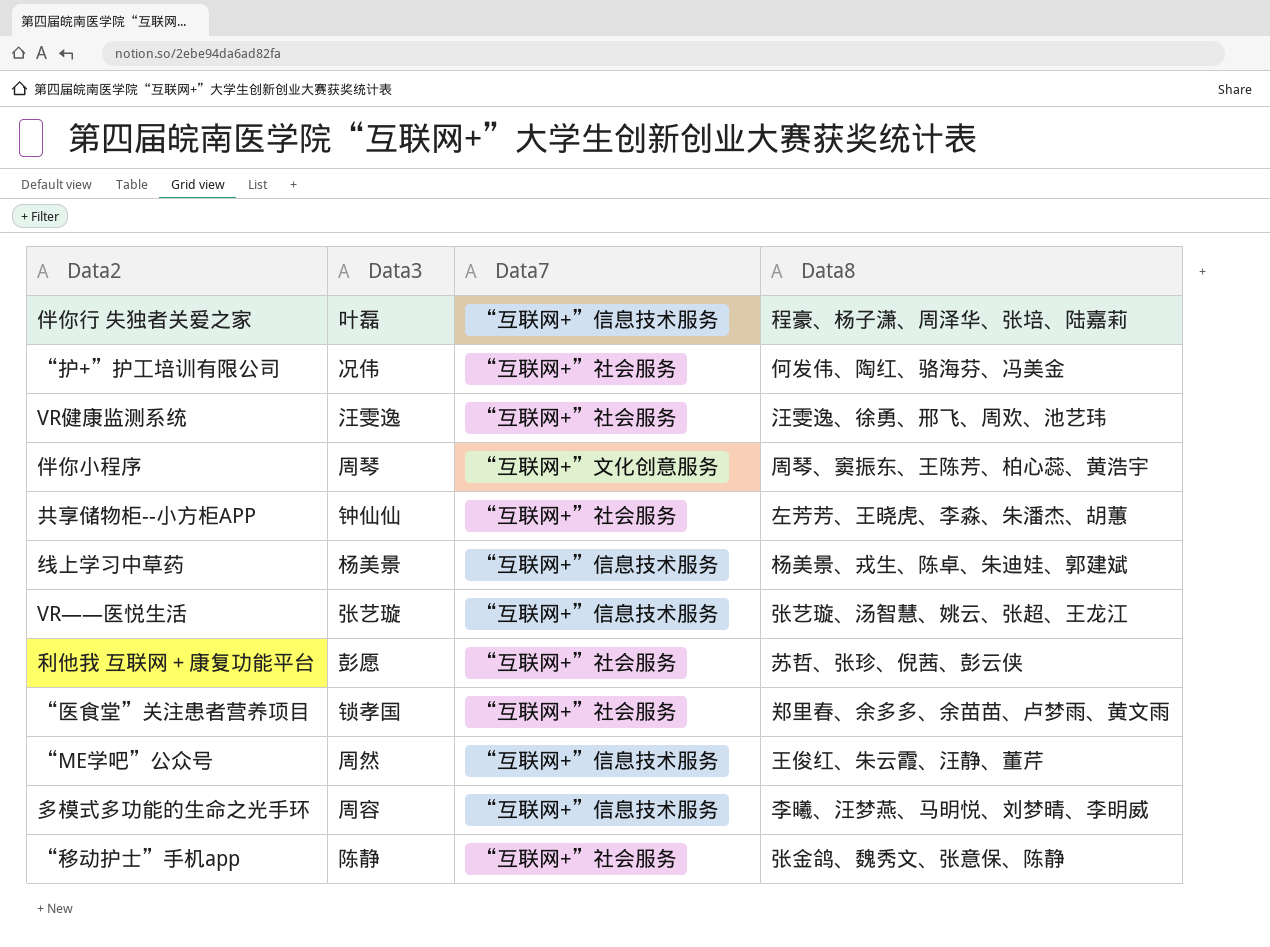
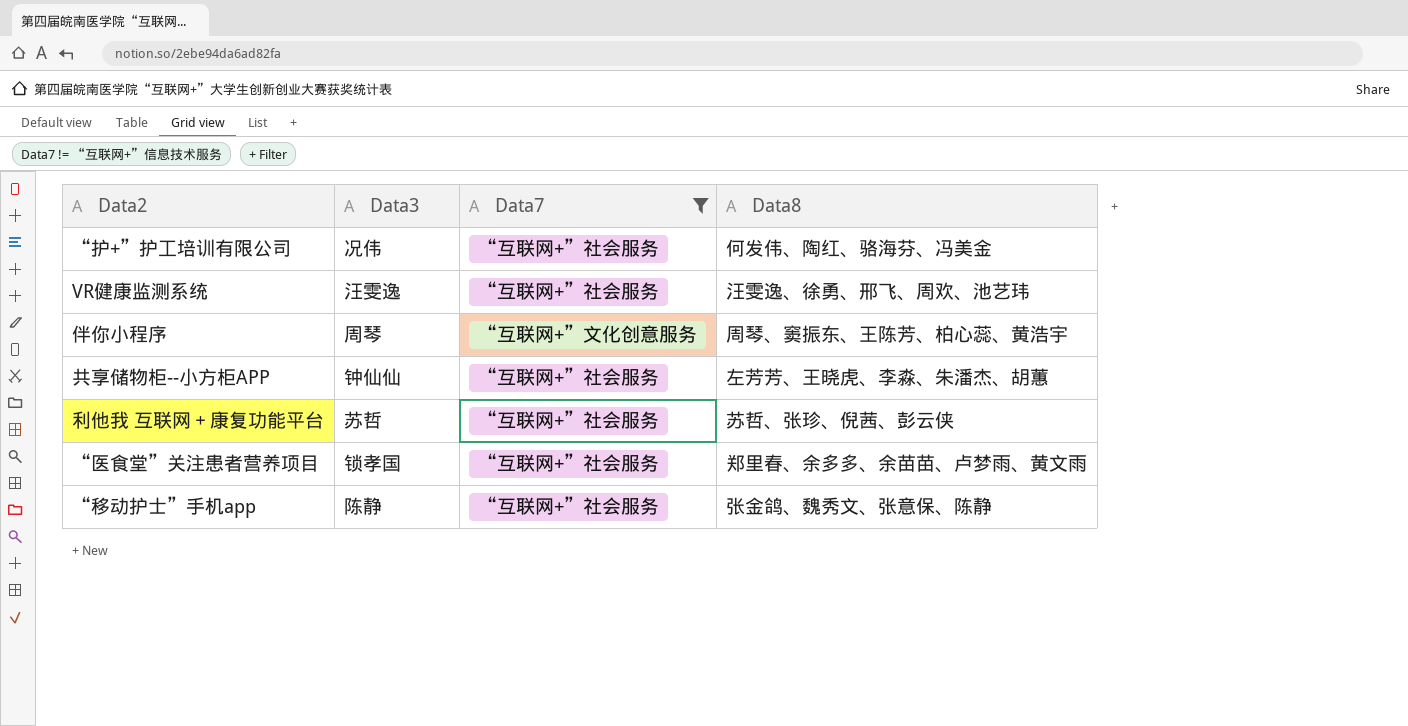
filter: none -> Data7 != “互联网+”信息技术服务
利他我 互联网＋康复功能平台 | Data3: 彭愿 -> 苏哲

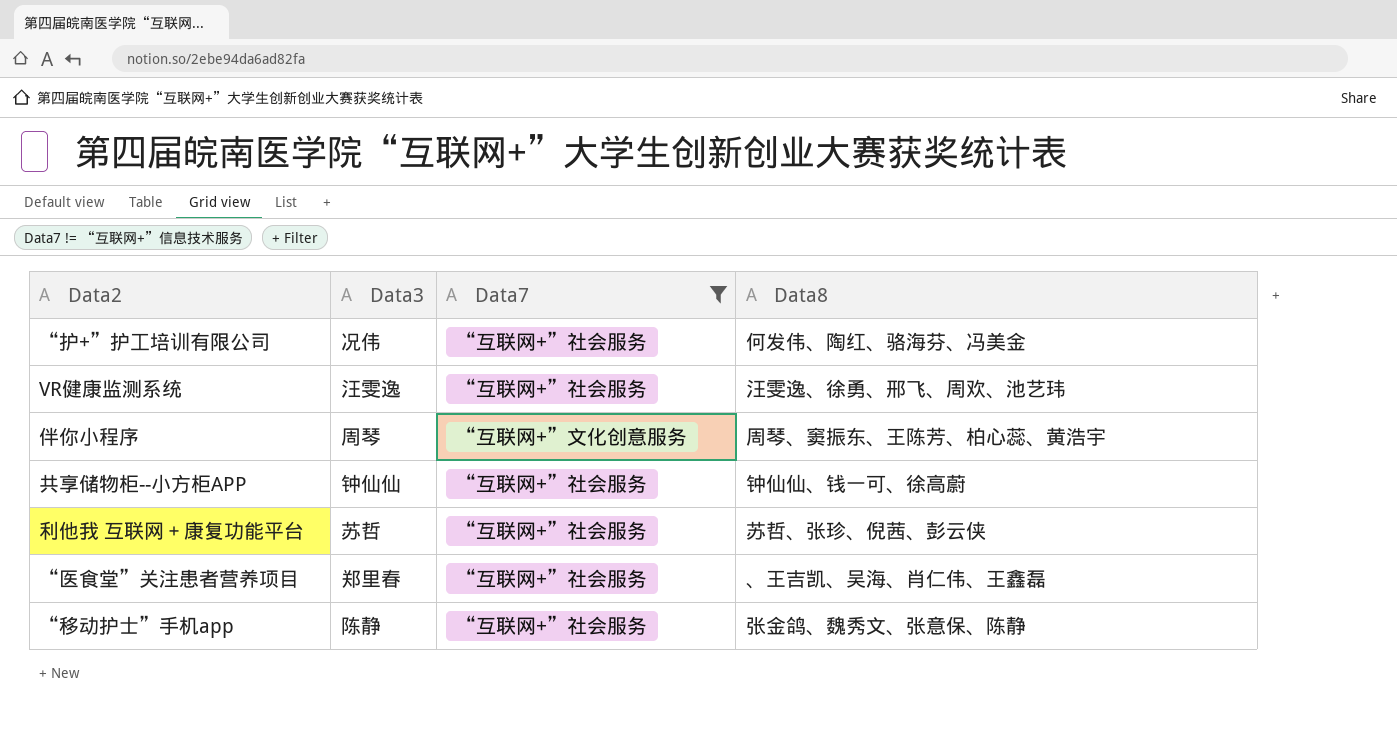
共享储物柜--小方柜APP | Data8: 左芳芳、王晓虎、李淼、朱潘杰、胡蕙 -> 钟仙仙、钱一可、徐高蔚
“医食堂”关注患者营养项目 | Data3: 锁孝国 -> 郑里春
“医食堂”关注患者营养项目 | Data8: 郑里春、余多多、余苗苗、卢梦雨、黄文雨 -> 、王吉凯、吴海、肖仁伟、王鑫磊

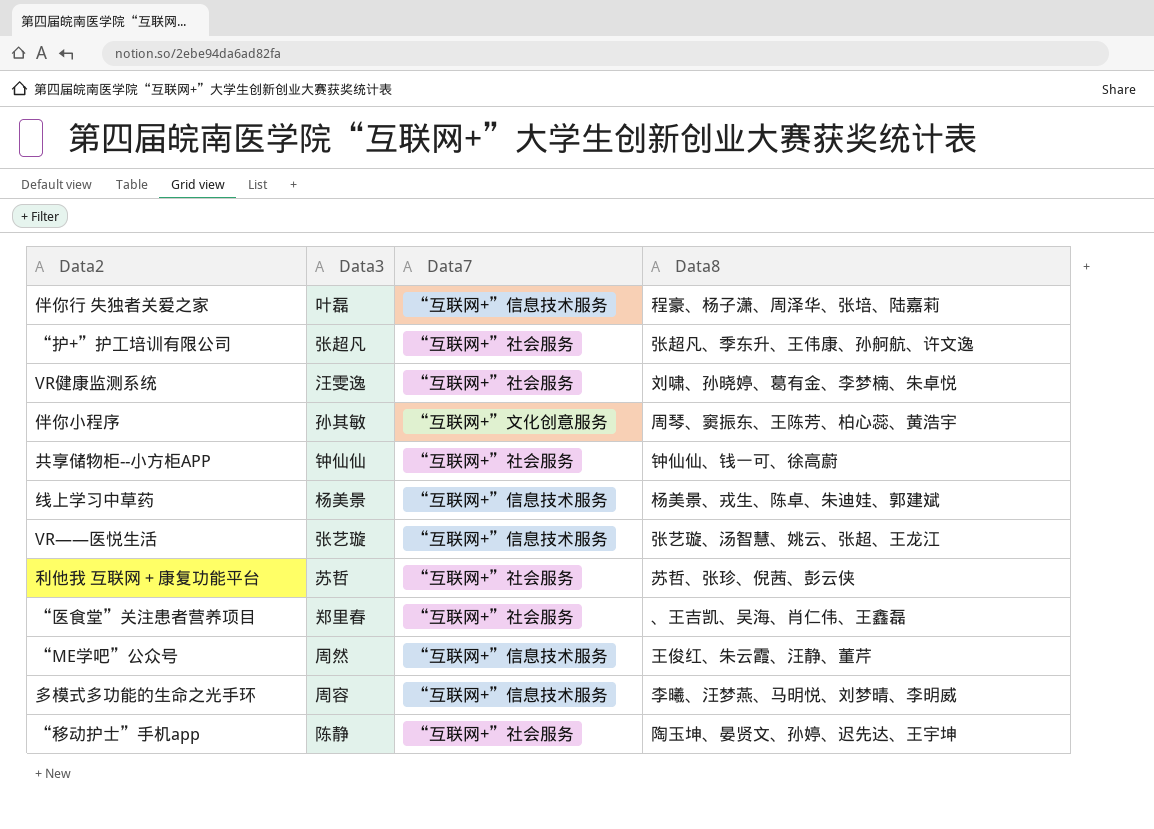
filter: Data7 != “互联网+”信息技术服务 -> none
“护+”护工培训有限公司 | Data3: 况伟 -> 张超凡
“护+”护工培训有限公司 | Data8: 何发伟、陶红、骆海芬、冯美金 -> 张超凡、季东升、王伟康、孙舸航、许文逸
VR健康监测系统 | Data8: 汪雯逸、徐勇、邢飞、周欢、池艺玮 -> 刘啸、孙晓婷、葛有金、李梦楠、朱卓悦
伴你小程序 | Data3: 周琴 -> 孙其敏
“移动护士”手机app | Data8: 张金鸽、魏秀文、张意保、陈静 -> 陶玉坤、晏贤文、孙婷、迟先达、王宇坤

